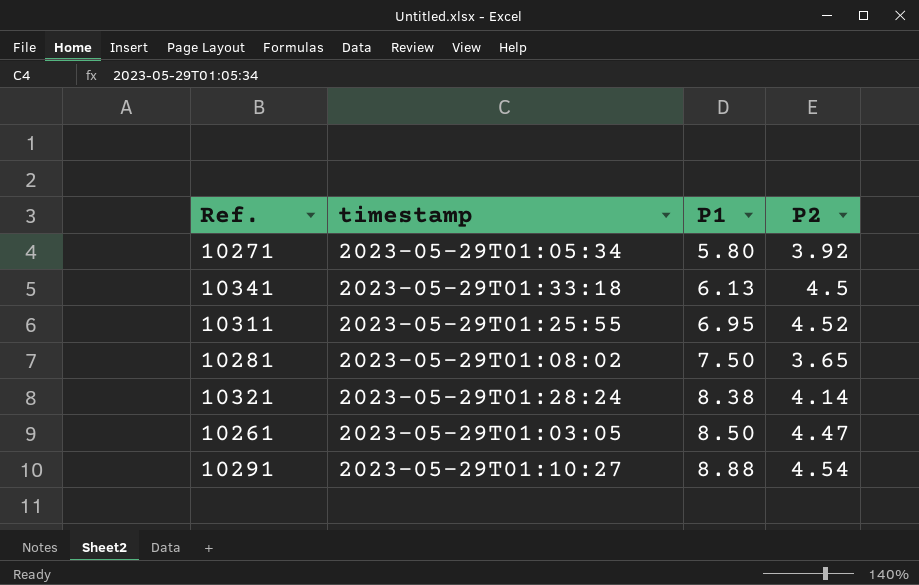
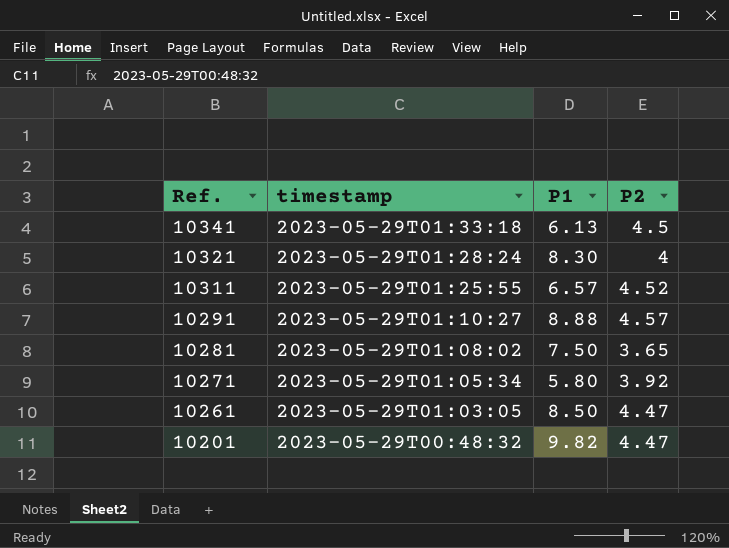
row order: P1 ascending -> Ref. descending
10321 | P1: 8.38 -> 8.30
10321 | P2: 4.14 -> 4
10311 | P1: 6.95 -> 6.57
10291 | P2: 4.54 -> 4.57
row 10201: none -> 2023-05-29T00:48:32 | 9.82 | 4.47

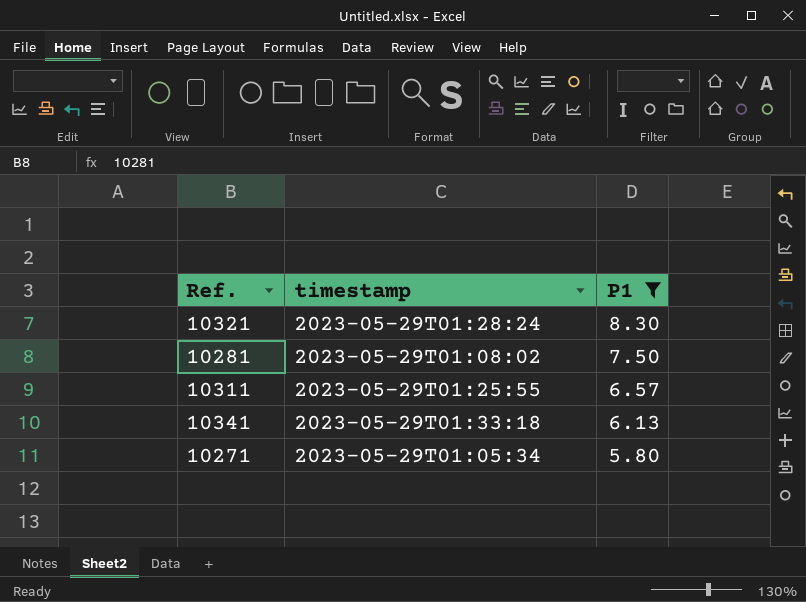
filter: none -> P1 <= 8.30
row order: Ref. descending -> P1 descending
column P2 | position: 4 -> none

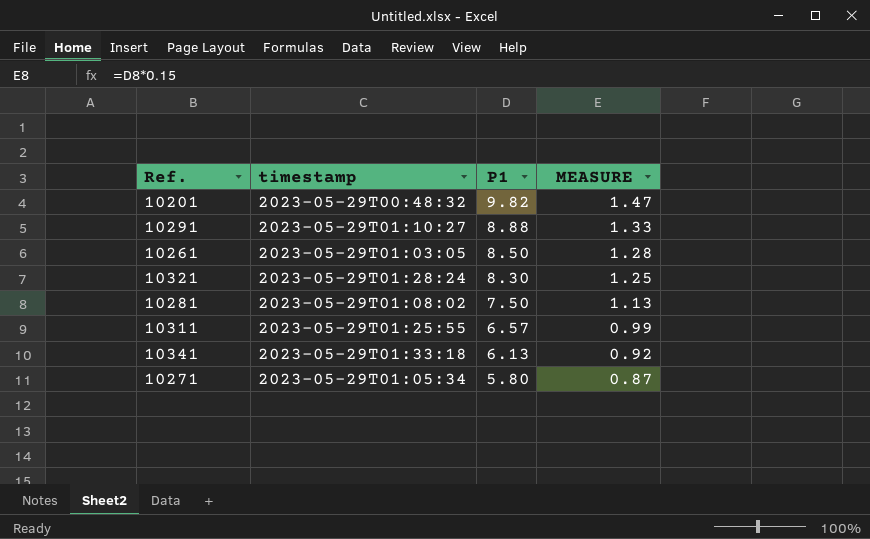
filter: P1 <= 8.30 -> none
column MEASURE | formula: none -> [P1] * 0.15

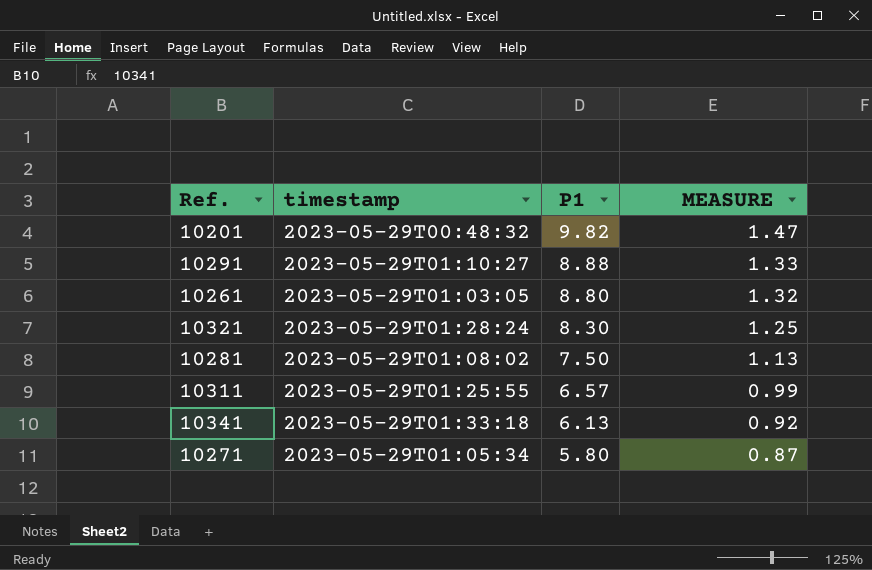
10261 | P1: 8.50 -> 8.80
10261 | MEASURE: 1.28 -> 1.32

